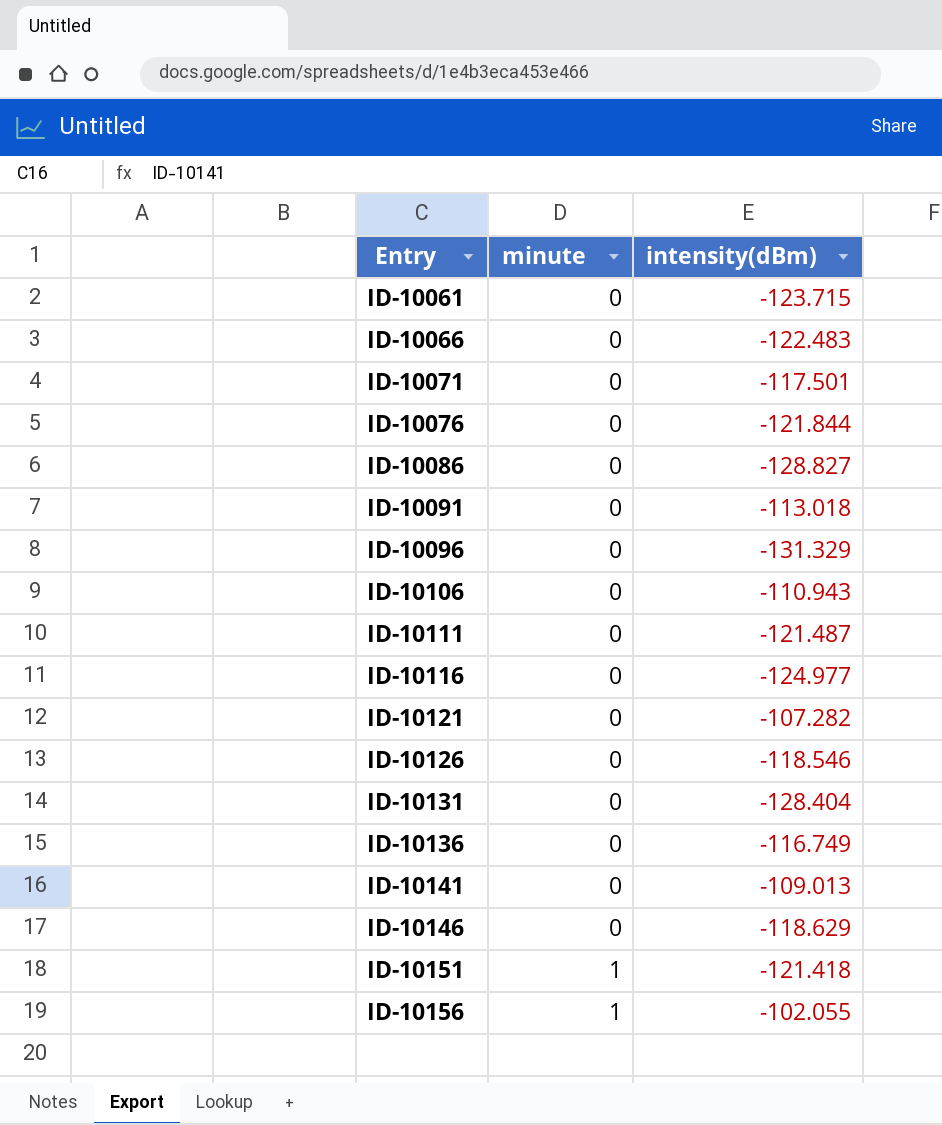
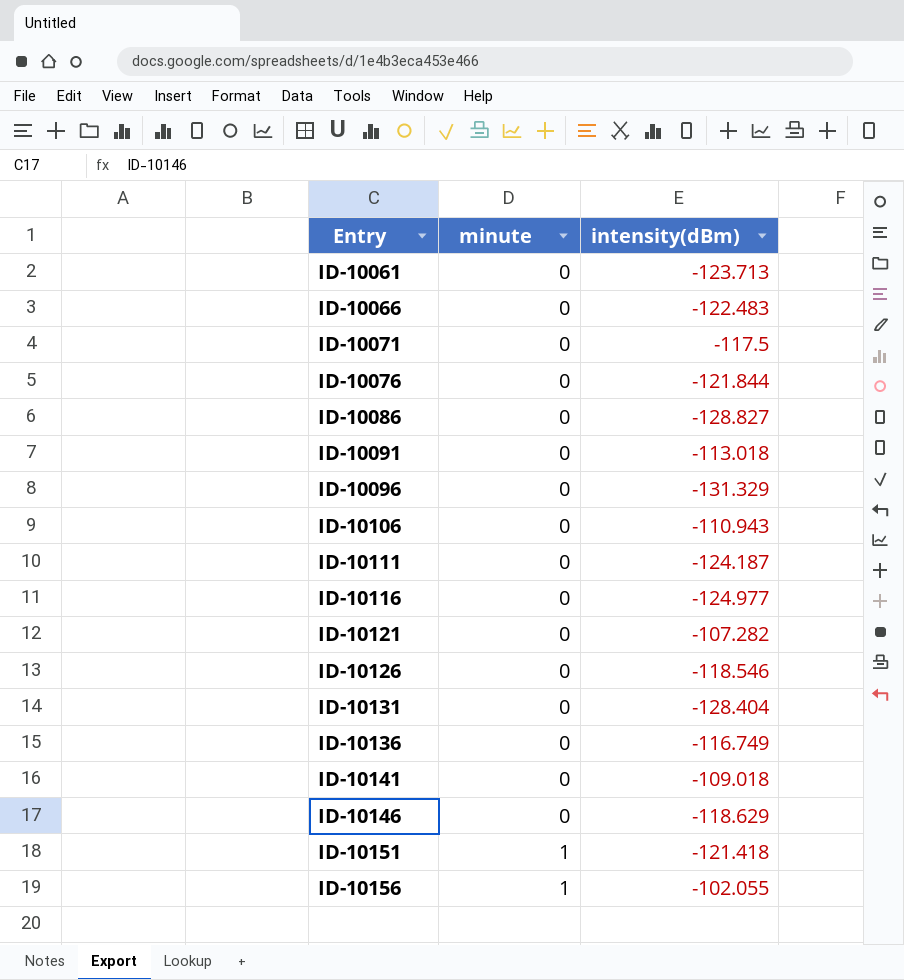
ID-10061 | intensity(dBm): -123.715 -> -123.713
ID-10071 | intensity(dBm): -117.501 -> -117.5
ID-10111 | intensity(dBm): -121.487 -> -124.187
ID-10141 | intensity(dBm): -109.013 -> -109.018

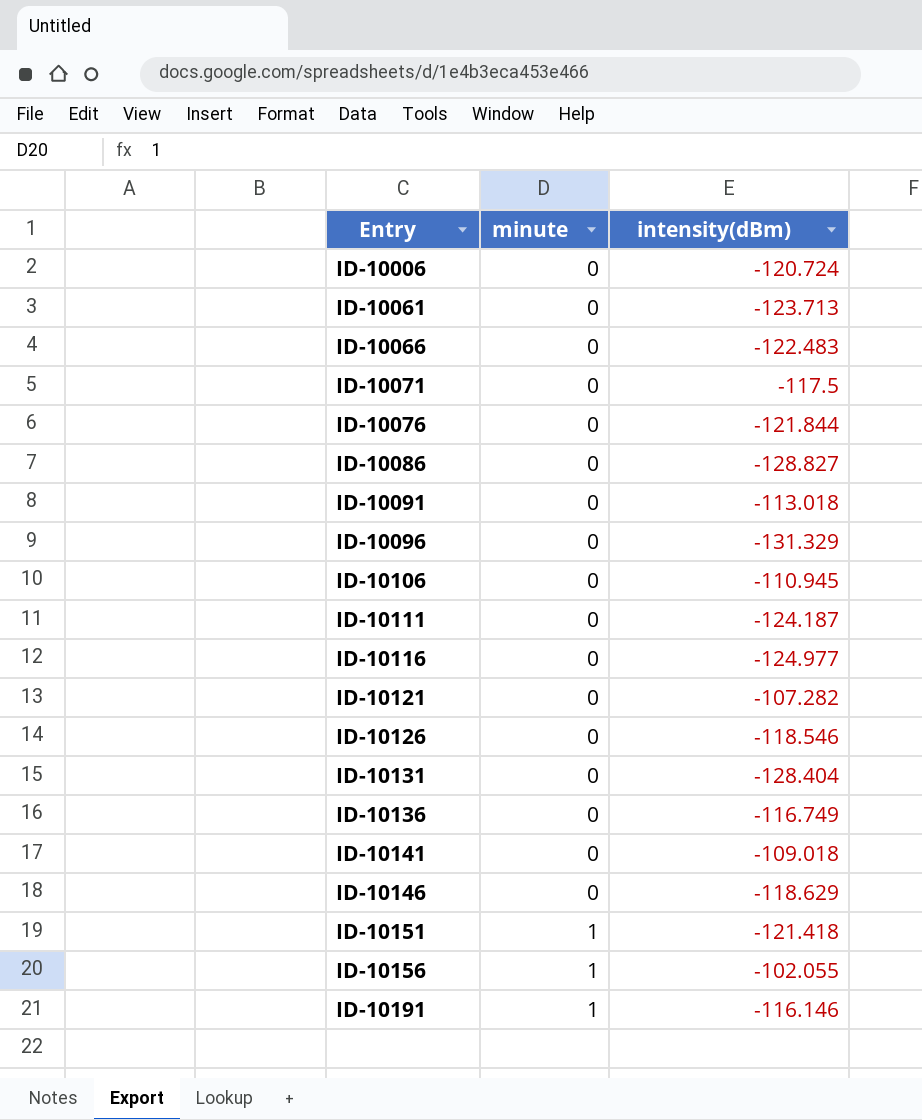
row ID-10006: none -> 0 | -120.724
ID-10106 | intensity(dBm): -110.943 -> -110.945
row ID-10191: none -> 1 | -116.146

